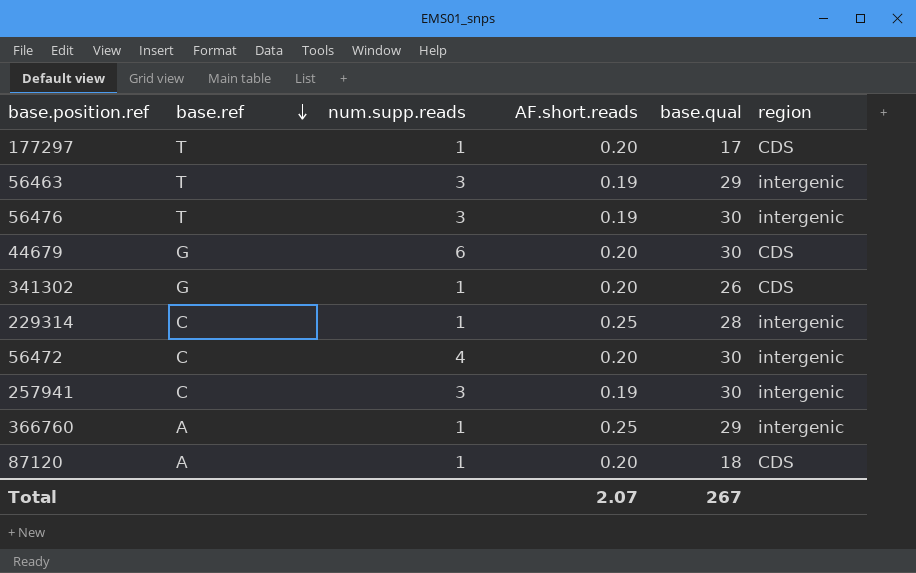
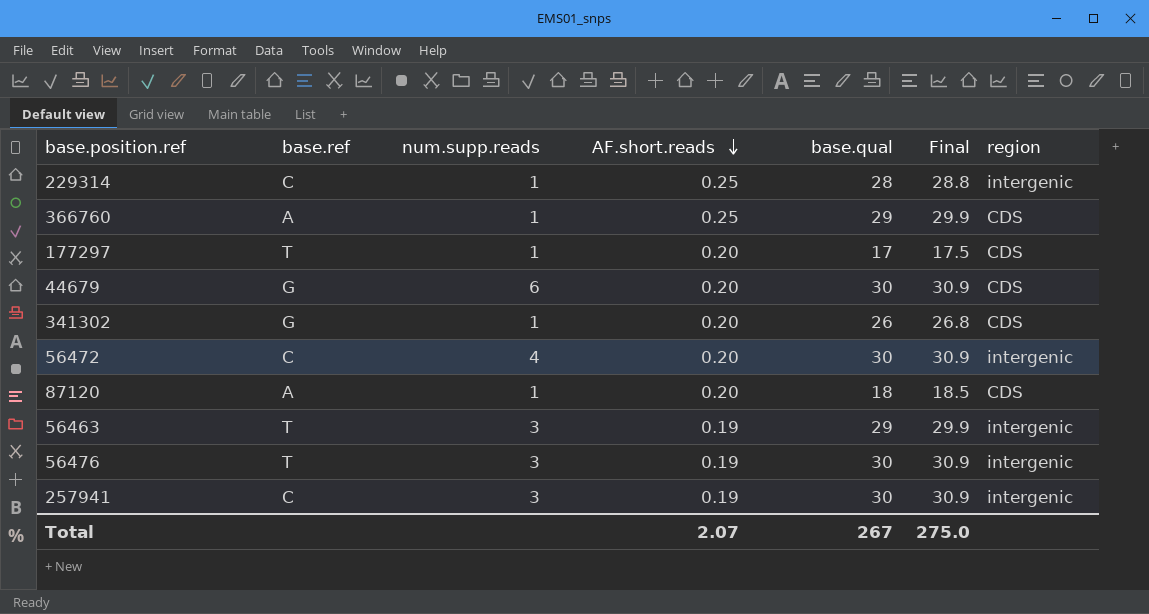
row order: base.ref descending -> AF.short.reads descending
column Final | formula: none -> [base.qual] * 1.03
366760 | region: intergenic -> CDS

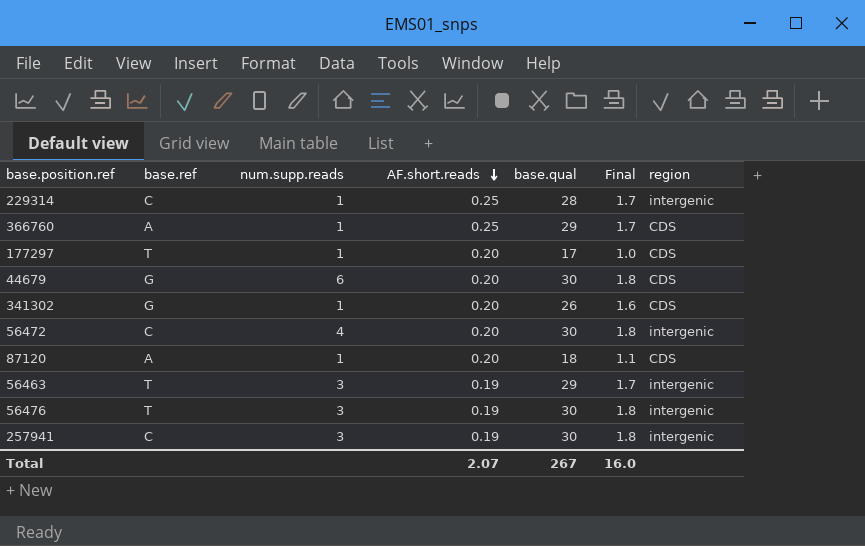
column Final | formula: [base.qual] * 1.03 -> [base.qual] * 0.06
Total | Final: 275.0 -> 16.0

